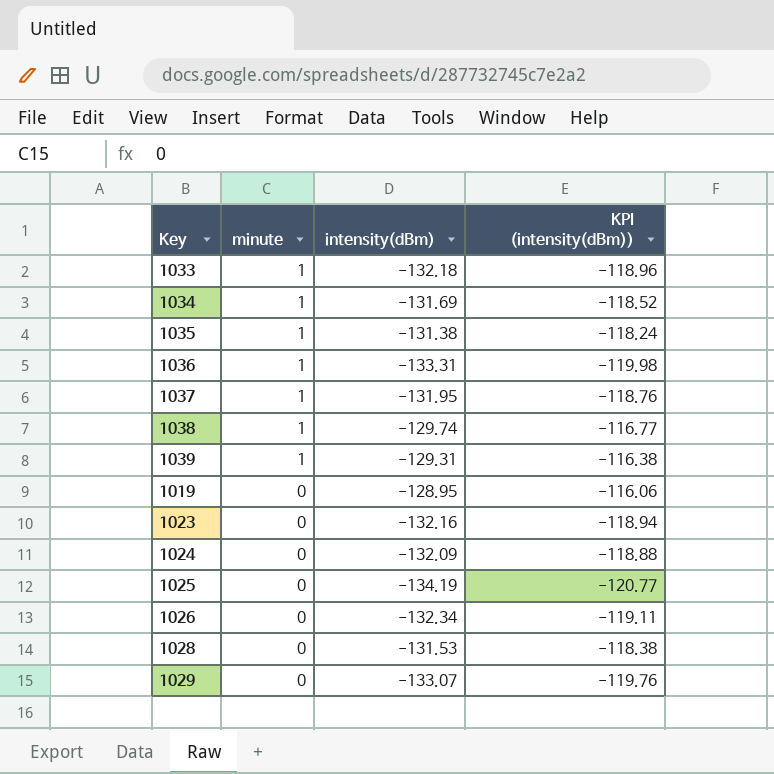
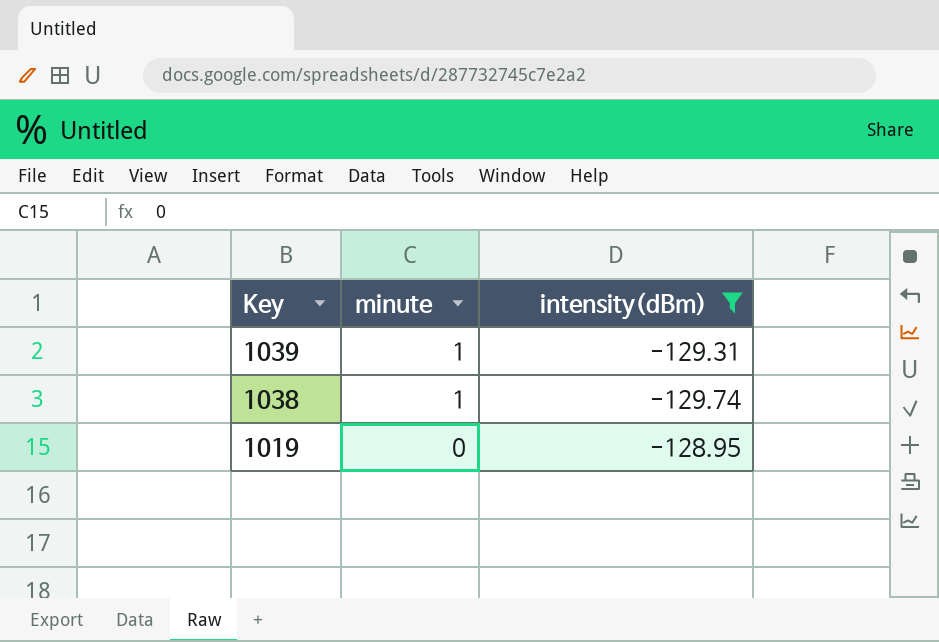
filter: none -> intensity(dBm) >= -129.74
row order: minute descending -> Key descending
column KPI (intensity(dBm)) | formula: [intensity(dBm)] * 0.9 -> none

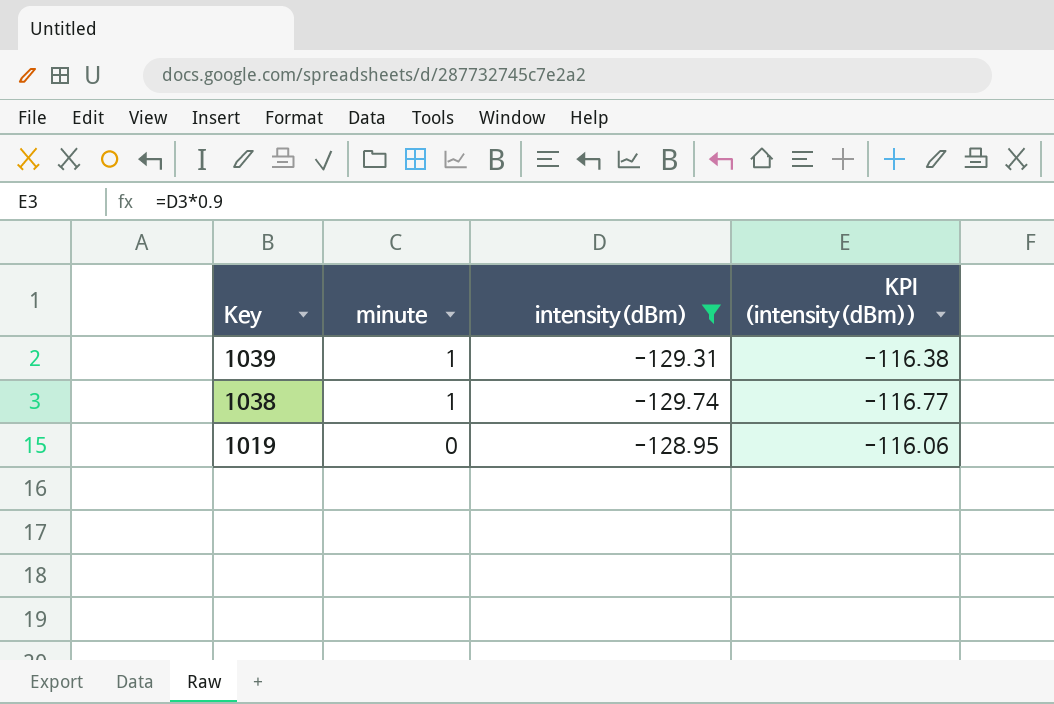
column KPI (intensity(dBm)) | formula: none -> [intensity(dBm)] * 0.9

